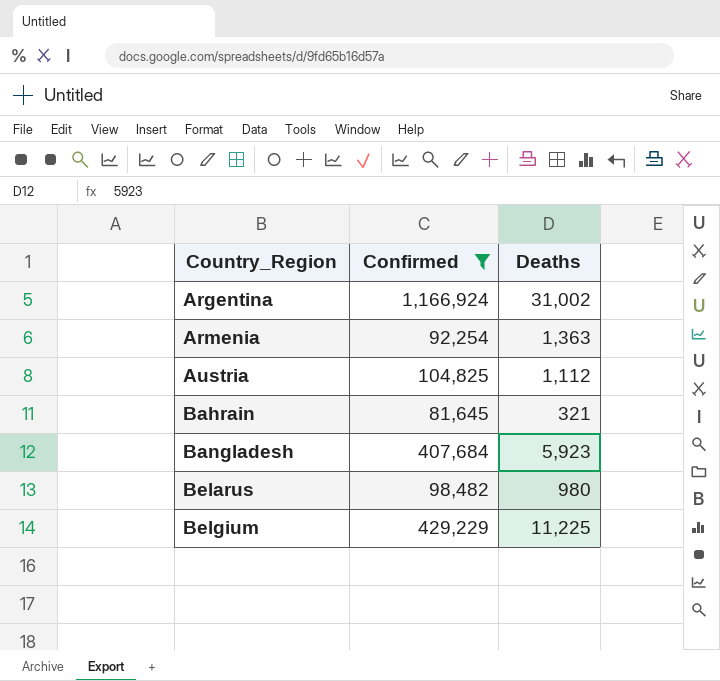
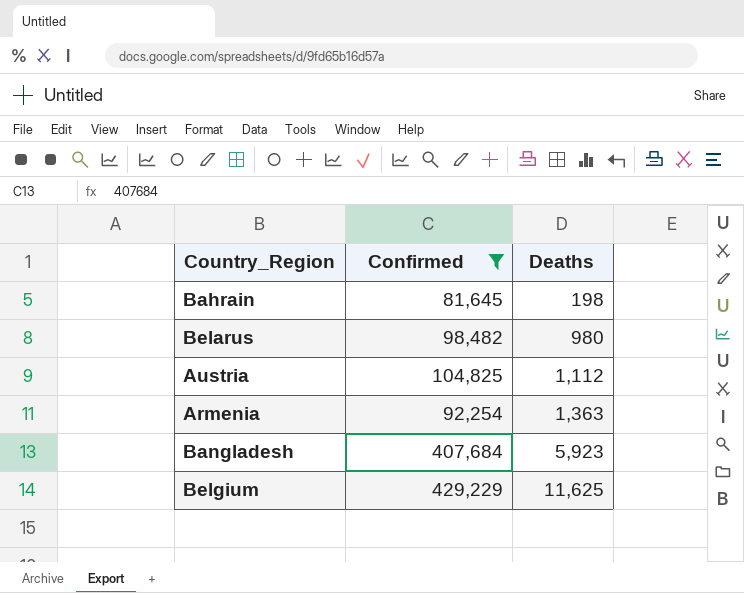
row order: Country_Region ascending -> Deaths ascending
row Argentina: 1,166,924 | 31,002 -> none
Bahrain | Deaths: 321 -> 198
Belgium | Deaths: 11,225 -> 11,625

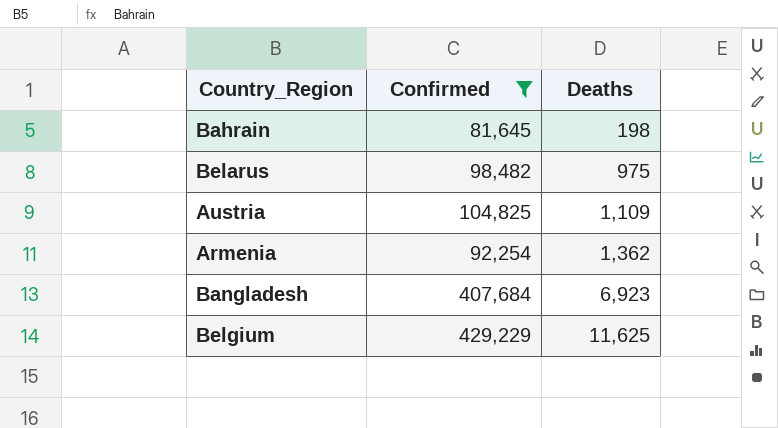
Belarus | Deaths: 980 -> 975
Austria | Deaths: 1,112 -> 1,109
Armenia | Deaths: 1,363 -> 1,362
Bangladesh | Deaths: 5,923 -> 6,923

